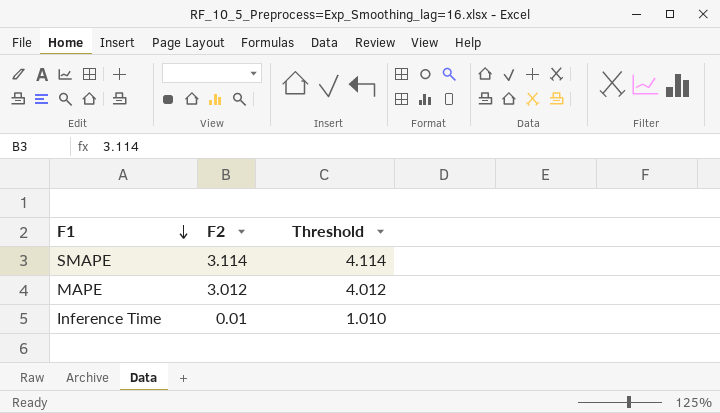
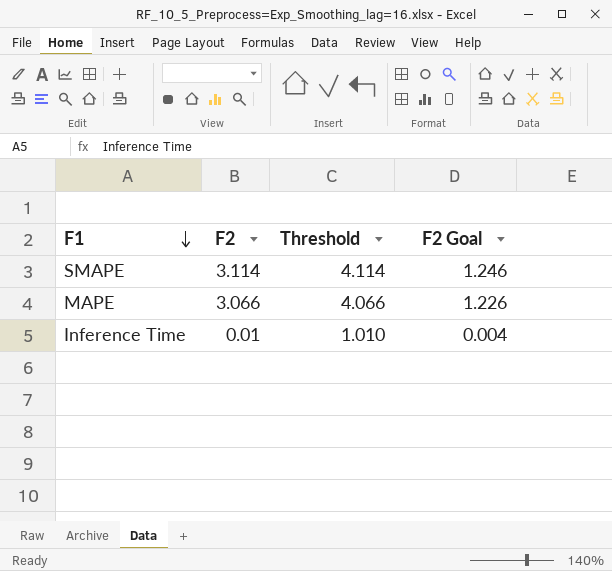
column F2 Goal | formula: none -> [F2] * 0.4
MAPE | F2: 3.012 -> 3.066
MAPE | Threshold: 4.012 -> 4.066

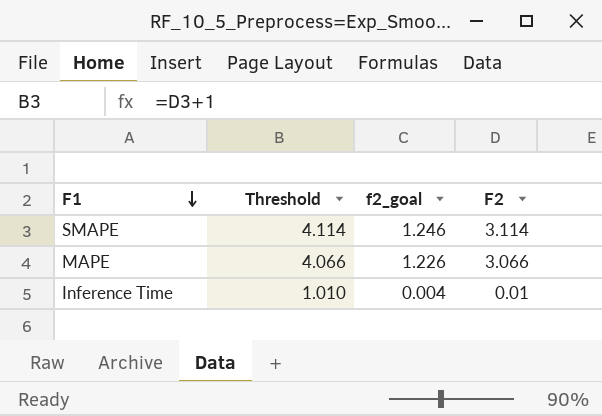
column name: F2 Goal -> f2_goal
column F2 | position: 2 -> 4

